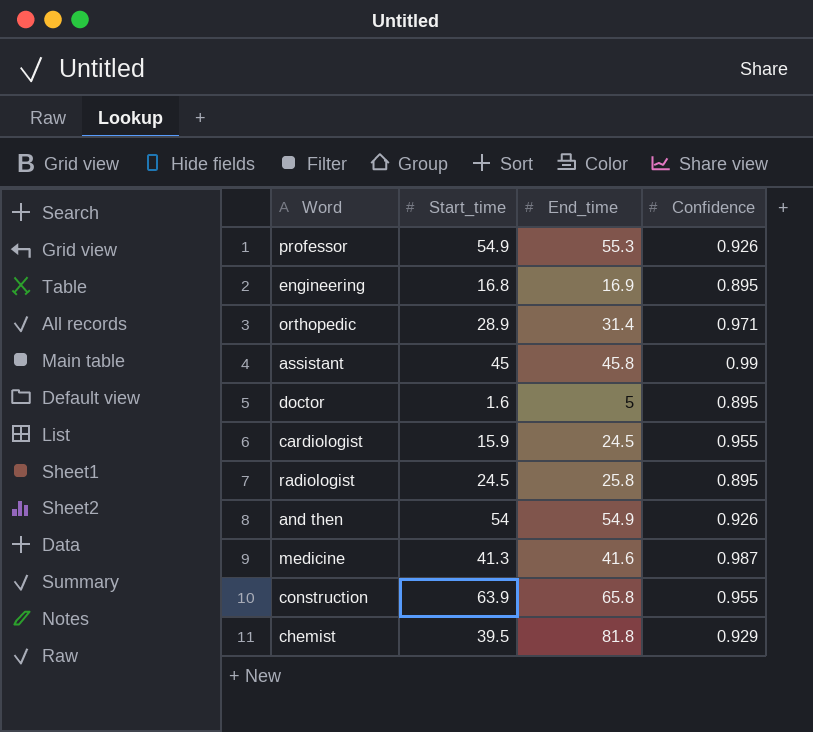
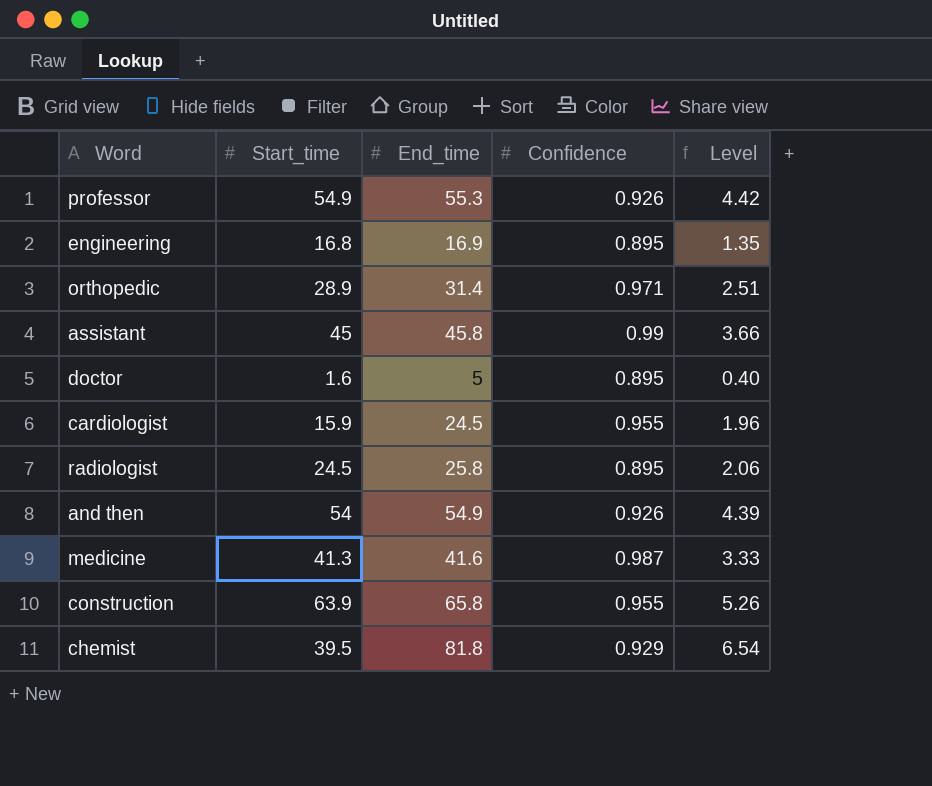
column Level | formula: none -> [End_time] * 0.08

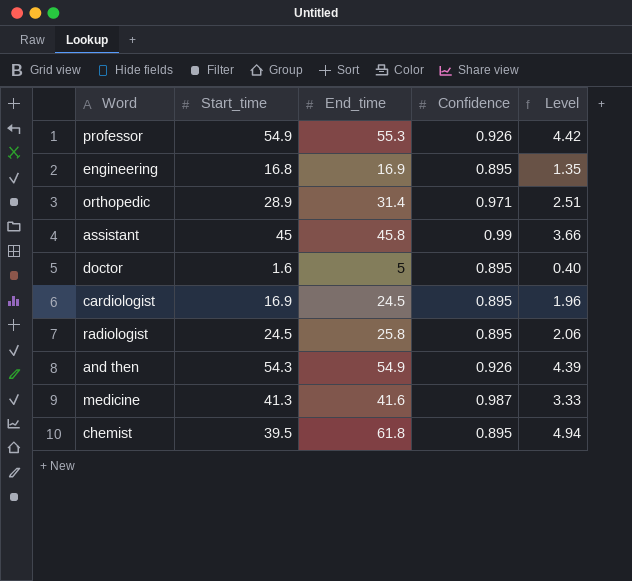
row construction: 63.9 | 65.8 | 0.955 | 5.26 -> none
cardiologist | Start_time: 15.9 -> 16.9
cardiologist | Confidence: 0.955 -> 0.895
and then | Start_time: 54 -> 54.3
chemist | End_time: 81.8 -> 61.8
chemist | Confidence: 0.929 -> 0.895
chemist | Level: 6.54 -> 4.94

